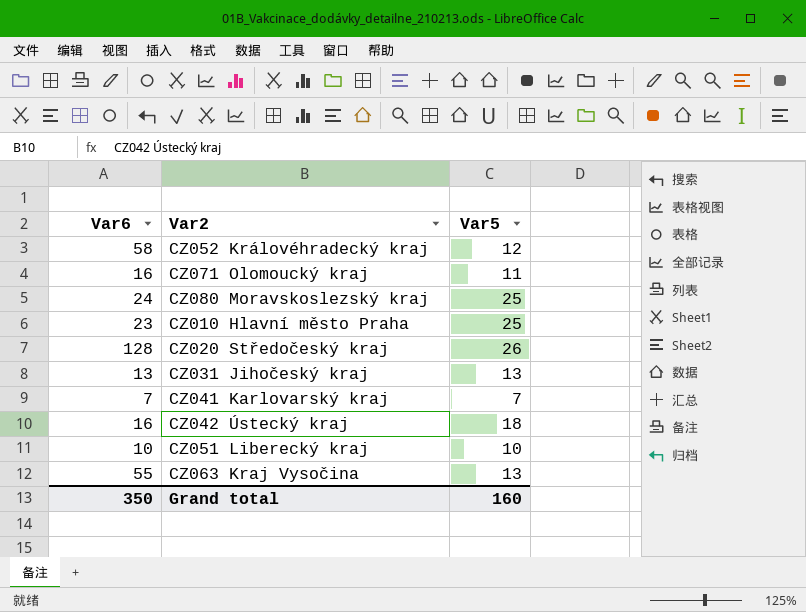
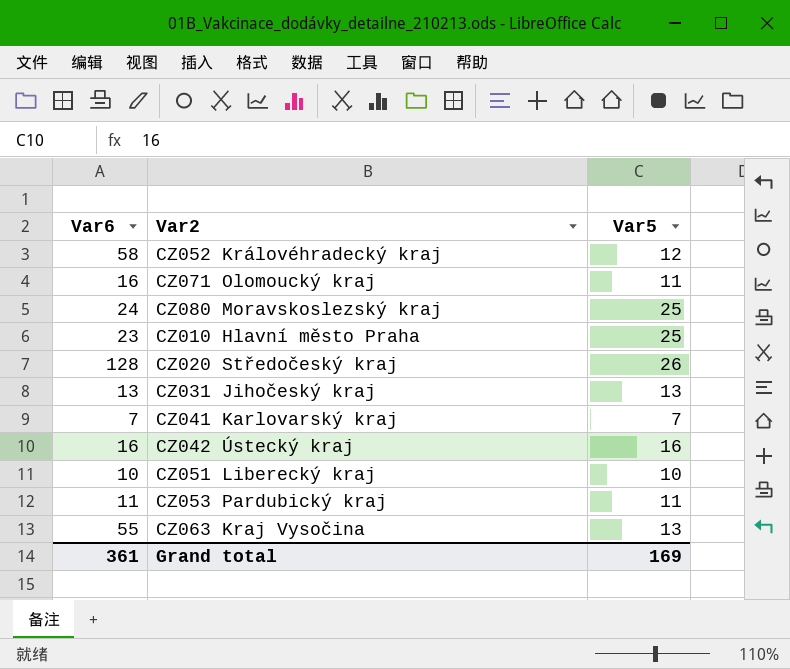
CZ042 Ústecký kraj | Var5: 18 -> 16
row CZ053 Pardubický kraj: none -> 11 | 11
Grand total | Var6: 350 -> 361
Grand total | Var5: 160 -> 169

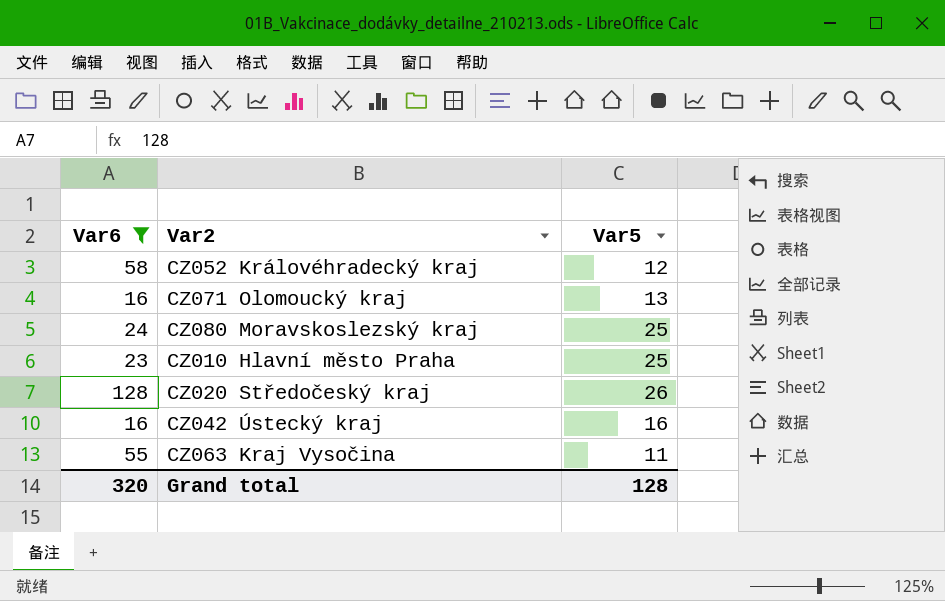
filter: none -> Var6 >= 16
CZ071 Olomoucký kraj | Var5: 11 -> 13
CZ063 Kraj Vysočina | Var5: 13 -> 11
Grand total | Var6: 361 -> 320
Grand total | Var5: 169 -> 128

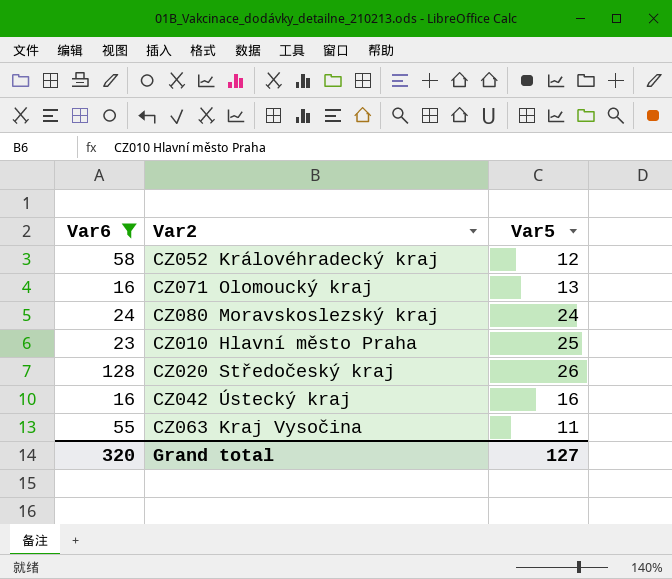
CZ080 Moravskoslezský kraj | Var5: 25 -> 24
Grand total | Var5: 128 -> 127

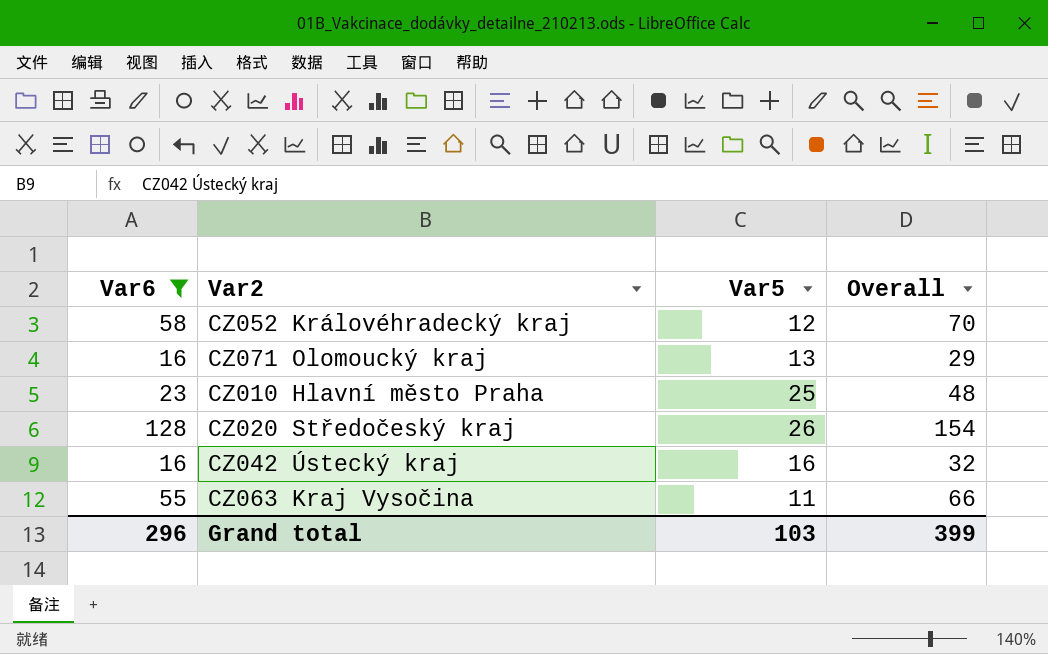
column Overall | formula: none -> [Var6] + [Var5]
row CZ080 Moravskoslezský kraj: 24 | 24 -> none
Grand total | Var6: 320 -> 296
Grand total | Var5: 127 -> 103

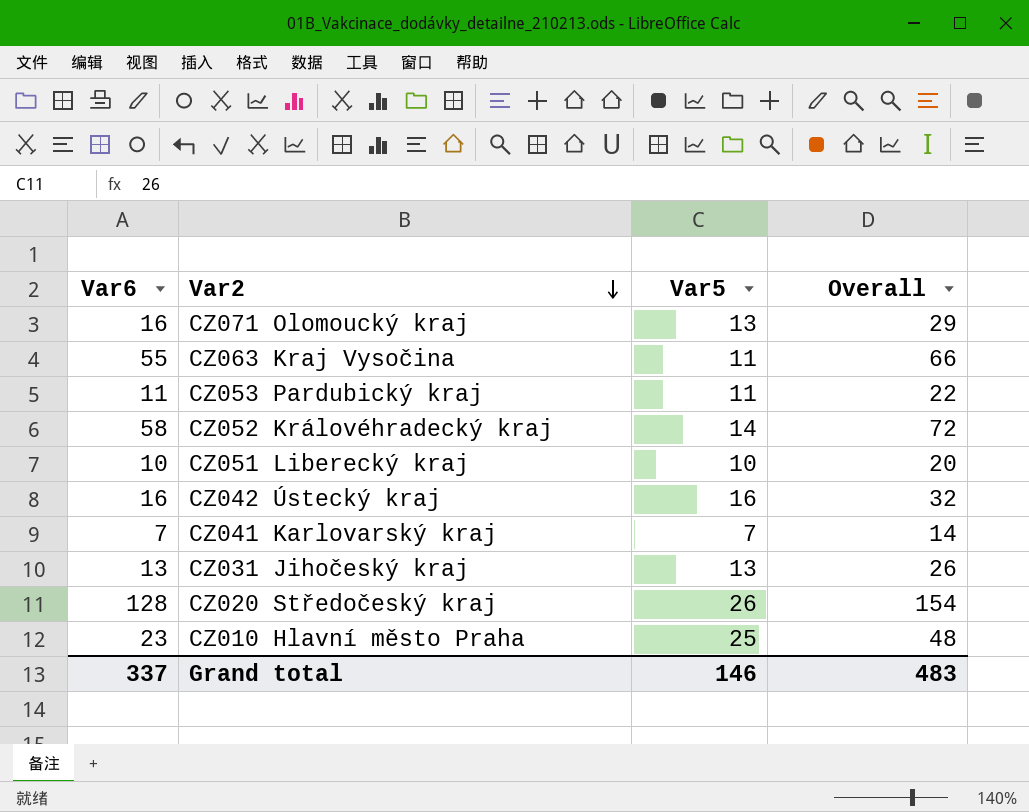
filter: Var6 >= 16 -> none
row order: none -> Var2 descending
CZ052 Královéhradecký kraj | Var5: 12 -> 14
CZ052 Královéhradecký kraj | Overall: 70 -> 72
Grand total | Var6: 296 -> 337
Grand total | Var5: 103 -> 146
Grand total | Overall: 399 -> 483

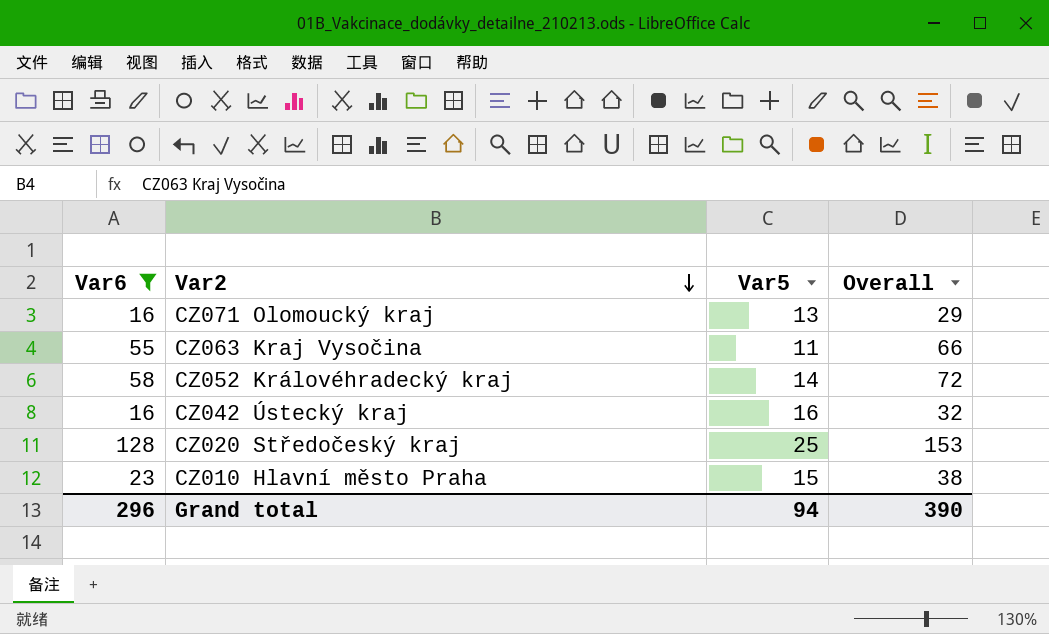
filter: none -> Var6 >= 16
CZ020 Středočeský kraj | Var5: 26 -> 25
CZ020 Středočeský kraj | Overall: 154 -> 153
CZ010 Hlavní město Praha | Var5: 25 -> 15
CZ010 Hlavní město Praha | Overall: 48 -> 38
Grand total | Var6: 337 -> 296
Grand total | Var5: 146 -> 94
Grand total | Overall: 483 -> 390

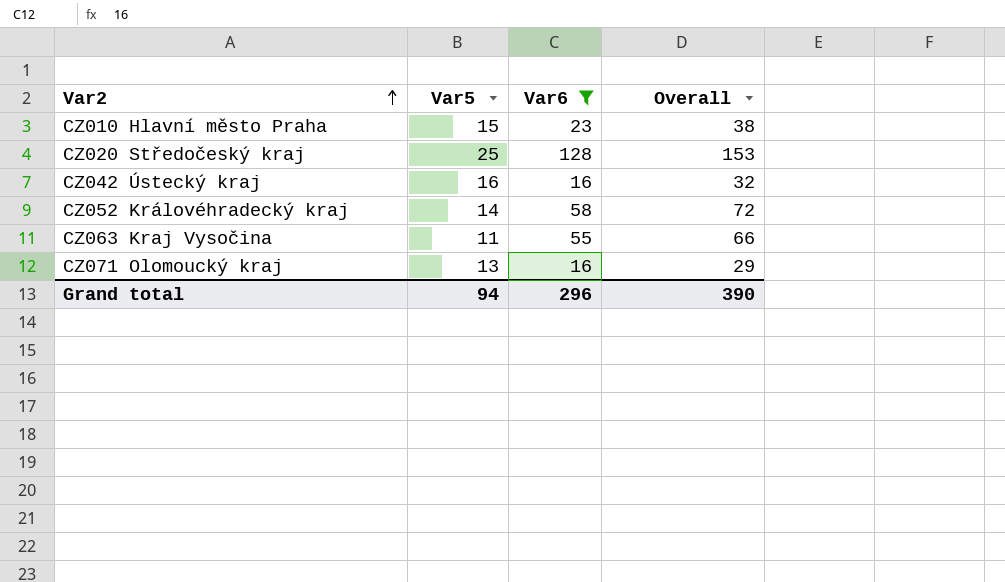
row order: Var2 descending -> Var2 ascending
column Var6 | position: 1 -> 3

